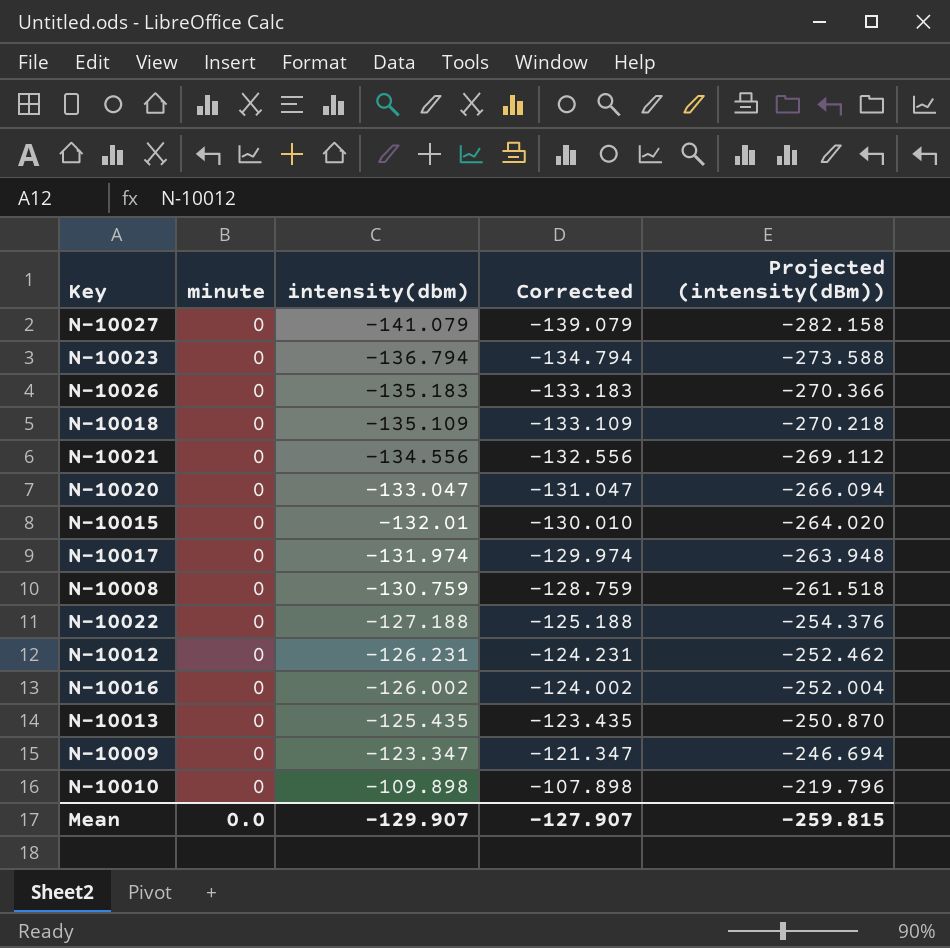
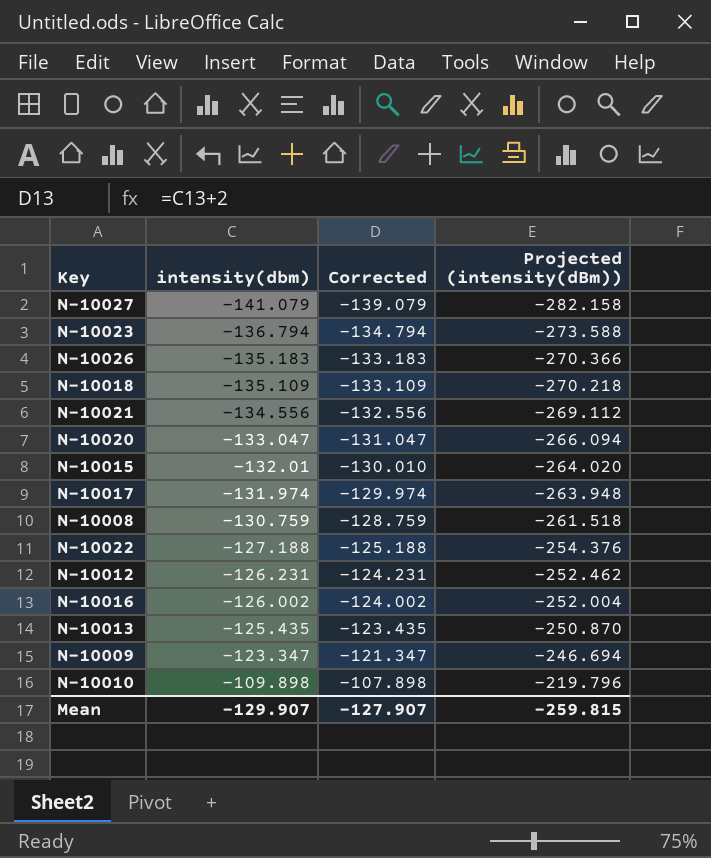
column minute | position: 2 -> none

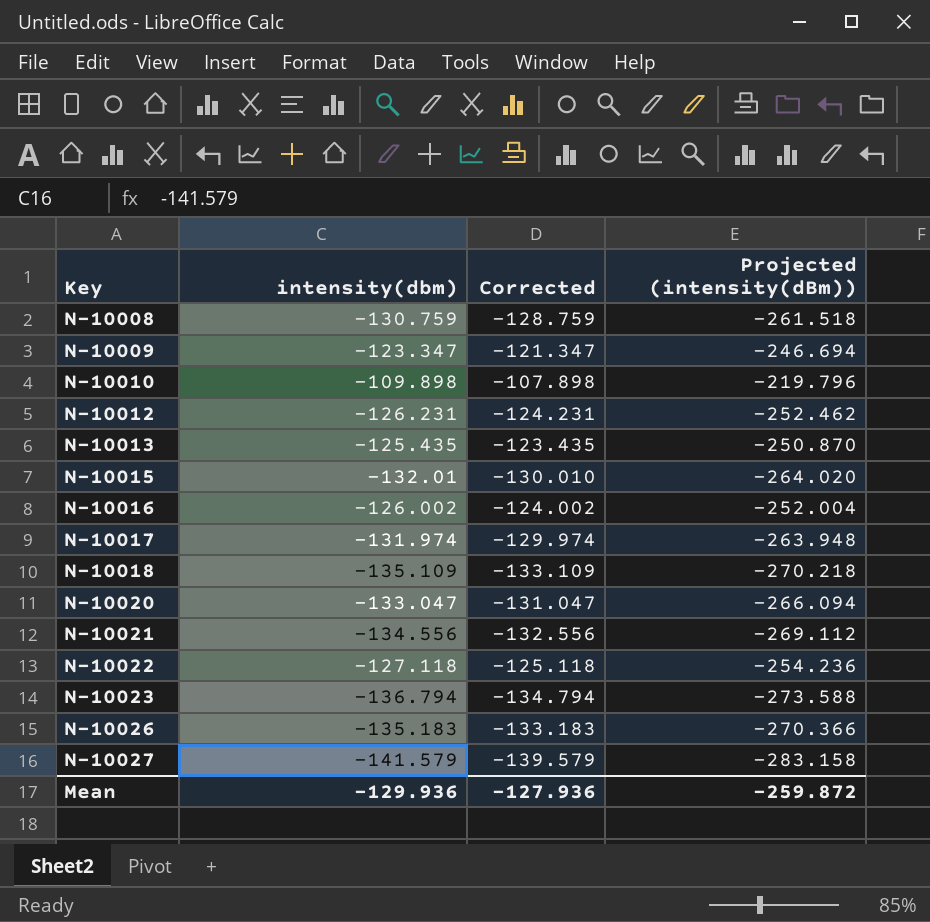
row order: intensity(dbm) ascending -> Key ascending
N-10022 | intensity(dbm): -127.188 -> -127.118
N-10022 | Corrected: -125.188 -> -125.118
N-10022 | Projected (intensity(dBm)): -254.376 -> -254.236
N-10027 | intensity(dbm): -141.079 -> -141.579
N-10027 | Corrected: -139.079 -> -139.579
N-10027 | Projected (intensity(dBm)): -282.158 -> -283.158
Mean | intensity(dbm): -129.907 -> -129.936
Mean | Corrected: -127.907 -> -127.936
Mean | Projected (intensity(dBm)): -259.815 -> -259.872

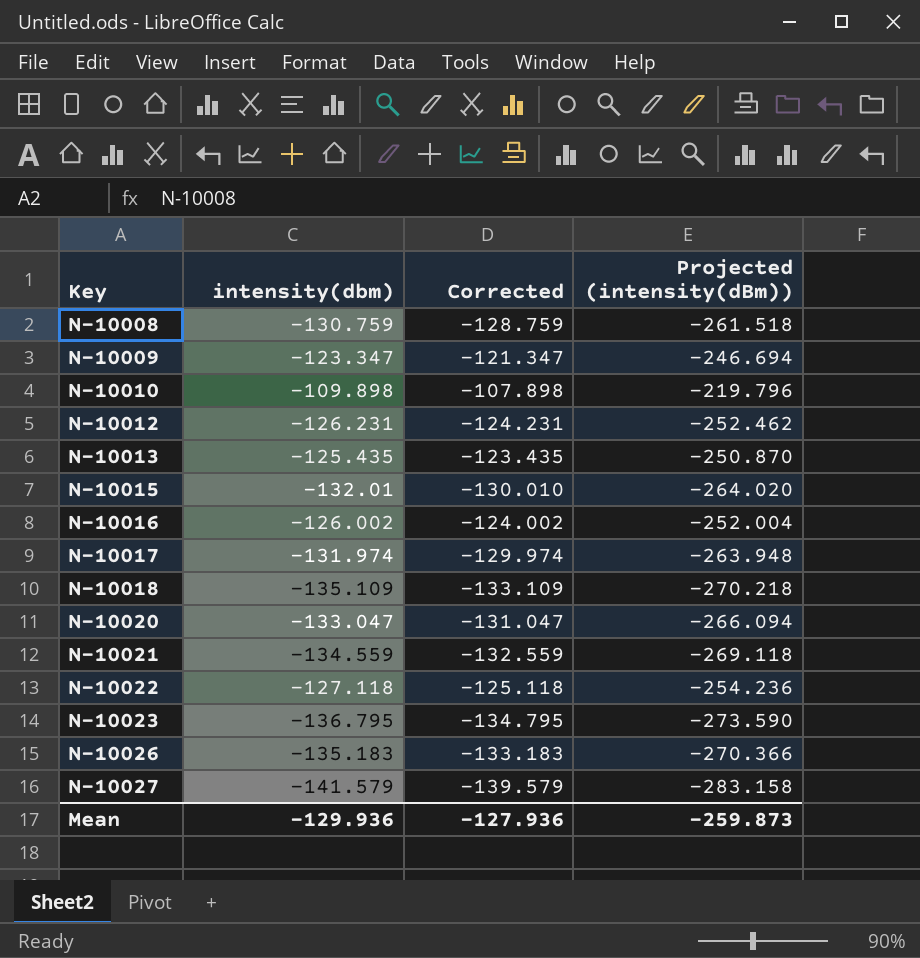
N-10021 | intensity(dbm): -134.556 -> -134.559
N-10021 | Corrected: -132.556 -> -132.559
N-10021 | Projected (intensity(dBm)): -269.112 -> -269.118
N-10023 | intensity(dbm): -136.794 -> -136.795
N-10023 | Corrected: -134.794 -> -134.795
N-10023 | Projected (intensity(dBm)): -273.588 -> -273.590
Mean | Projected (intensity(dBm)): -259.872 -> -259.873

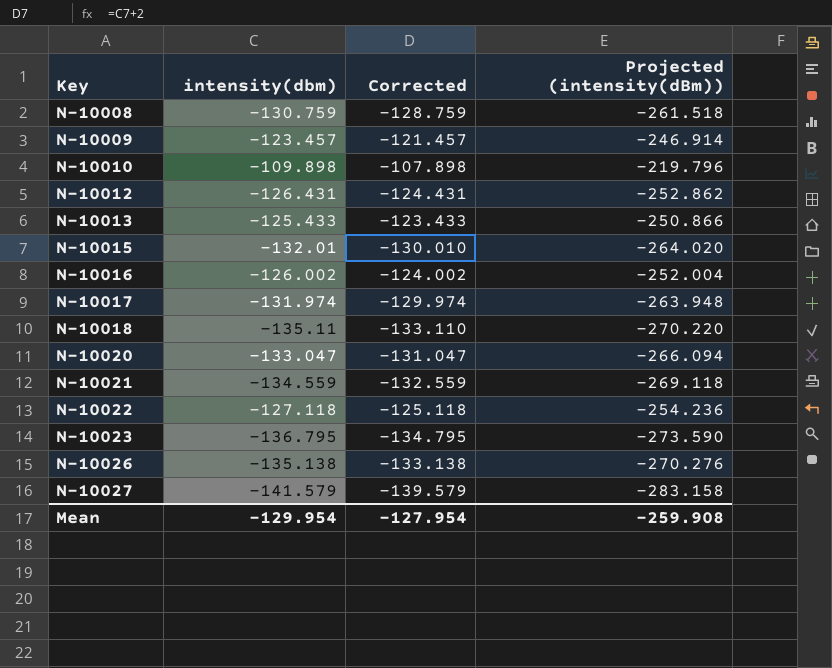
N-10009 | intensity(dbm): -123.347 -> -123.457
N-10009 | Corrected: -121.347 -> -121.457
N-10009 | Projected (intensity(dBm)): -246.694 -> -246.914
N-10012 | intensity(dbm): -126.231 -> -126.431
N-10012 | Corrected: -124.231 -> -124.431
N-10012 | Projected (intensity(dBm)): -252.462 -> -252.862
N-10013 | intensity(dbm): -125.435 -> -125.433
N-10013 | Corrected: -123.435 -> -123.433
N-10013 | Projected (intensity(dBm)): -250.870 -> -250.866
N-10018 | intensity(dbm): -135.109 -> -135.11
N-10018 | Corrected: -133.109 -> -133.110
N-10018 | Projected (intensity(dBm)): -270.218 -> -270.220
N-10026 | intensity(dbm): -135.183 -> -135.138
N-10026 | Corrected: -133.183 -> -133.138
N-10026 | Projected (intensity(dBm)): -270.366 -> -270.276
Mean | intensity(dbm): -129.936 -> -129.954
Mean | Corrected: -127.936 -> -127.954
Mean | Projected (intensity(dBm)): -259.873 -> -259.908

